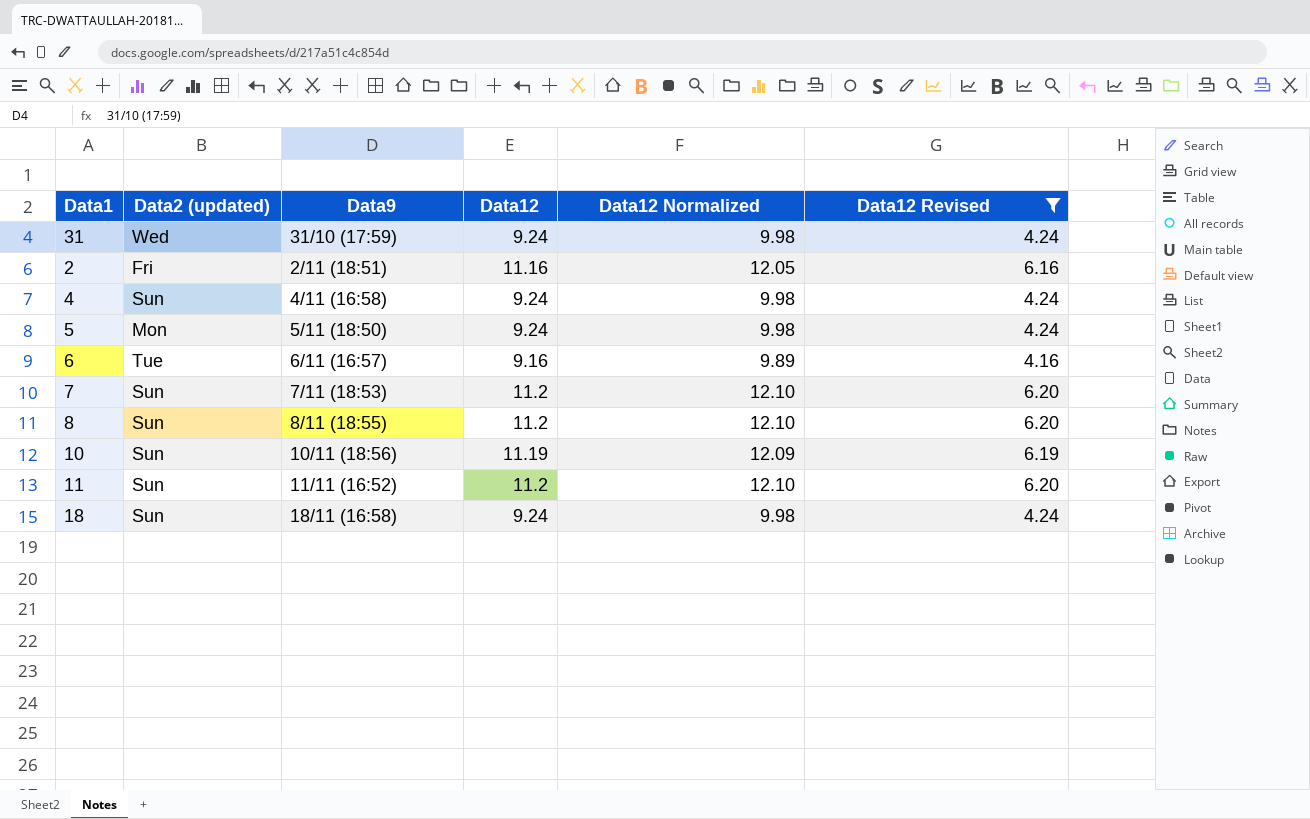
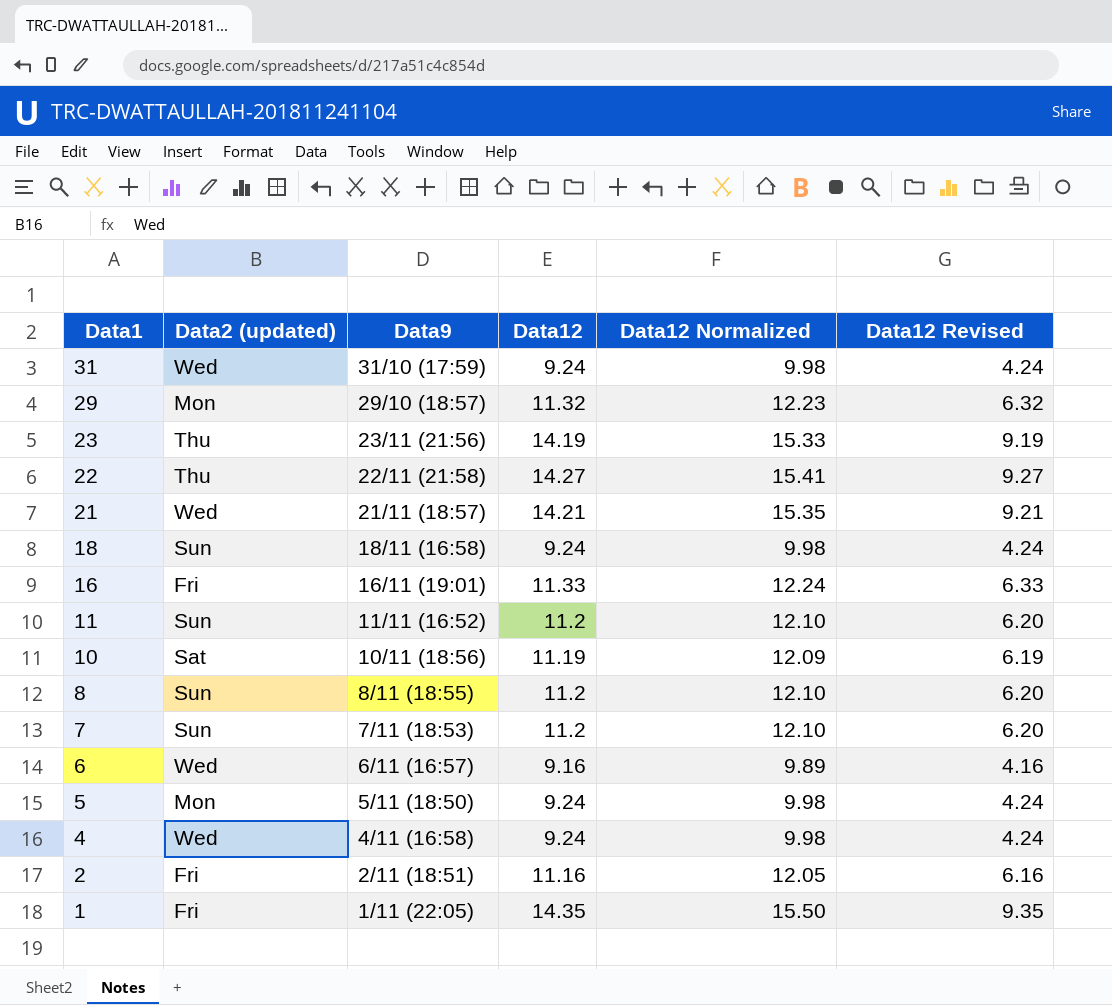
filter: Data12 Revised <= 6.20 -> none
row order: none -> Data1 descending
10 | Data2 (updated): Sun -> Sat
6 | Data2 (updated): Tue -> Wed
4 | Data2 (updated): Sun -> Wed

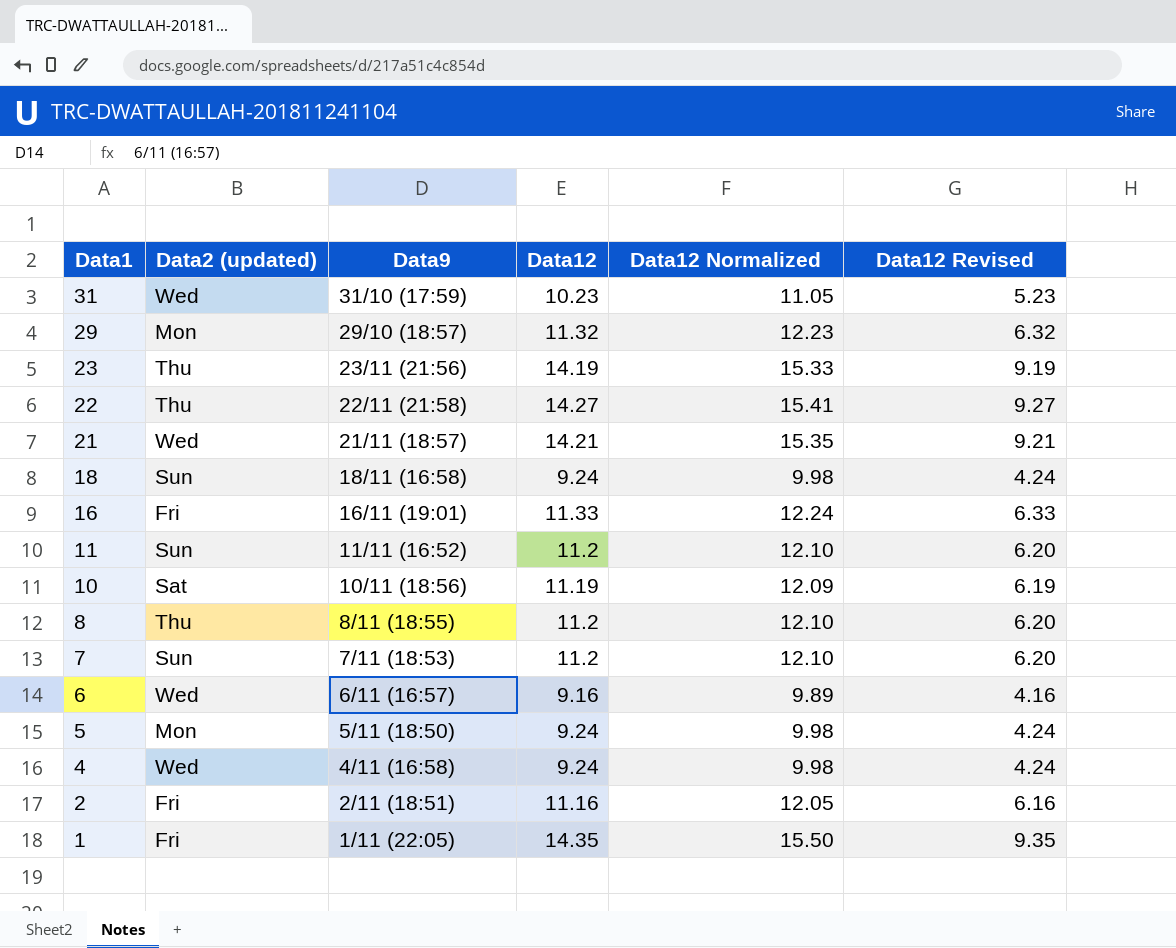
31 | Data12: 9.24 -> 10.23
31 | Data12 Normalized: 9.98 -> 11.05
31 | Data12 Revised: 4.24 -> 5.23
8 | Data2 (updated): Sun -> Thu

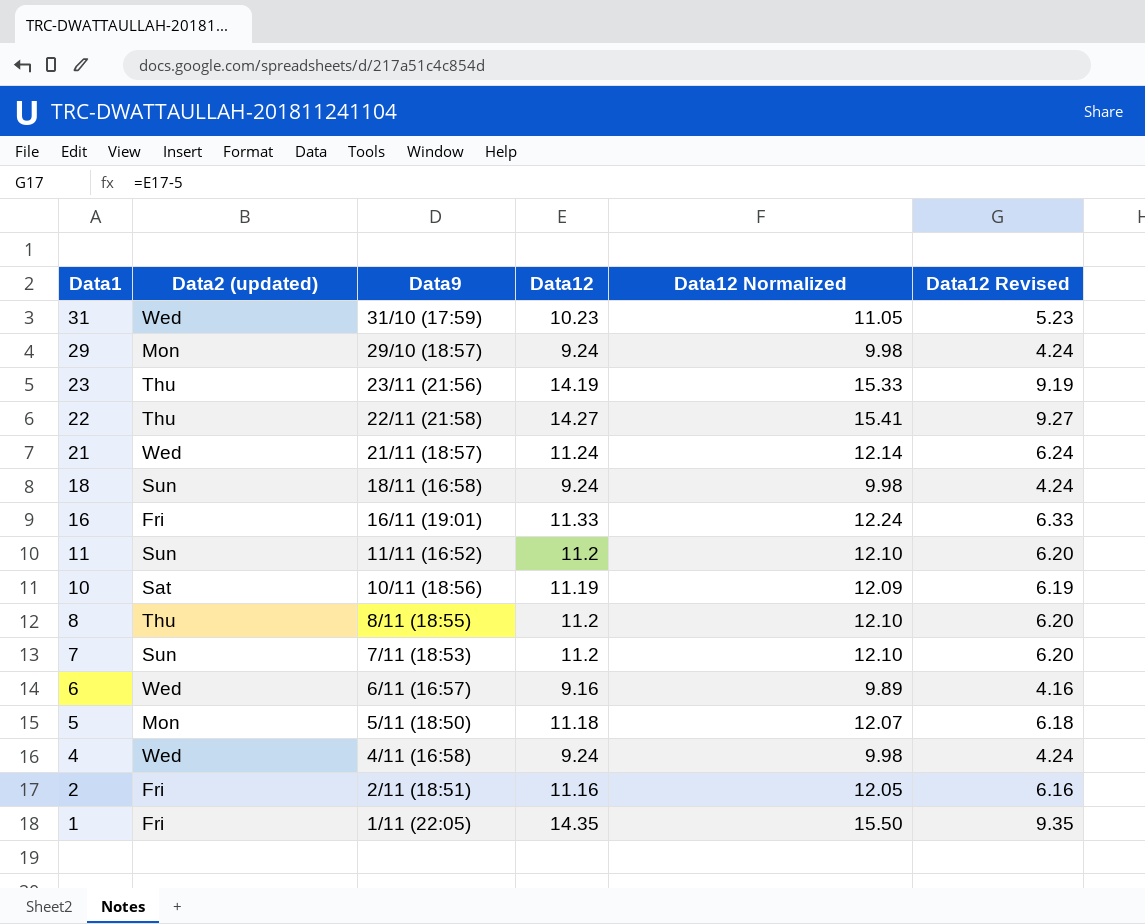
29 | Data12: 11.32 -> 9.24
29 | Data12 Normalized: 12.23 -> 9.98
29 | Data12 Revised: 6.32 -> 4.24
21 | Data12: 14.21 -> 11.24
21 | Data12 Normalized: 15.35 -> 12.14
21 | Data12 Revised: 9.21 -> 6.24
5 | Data12: 9.24 -> 11.18
5 | Data12 Normalized: 9.98 -> 12.07
5 | Data12 Revised: 4.24 -> 6.18

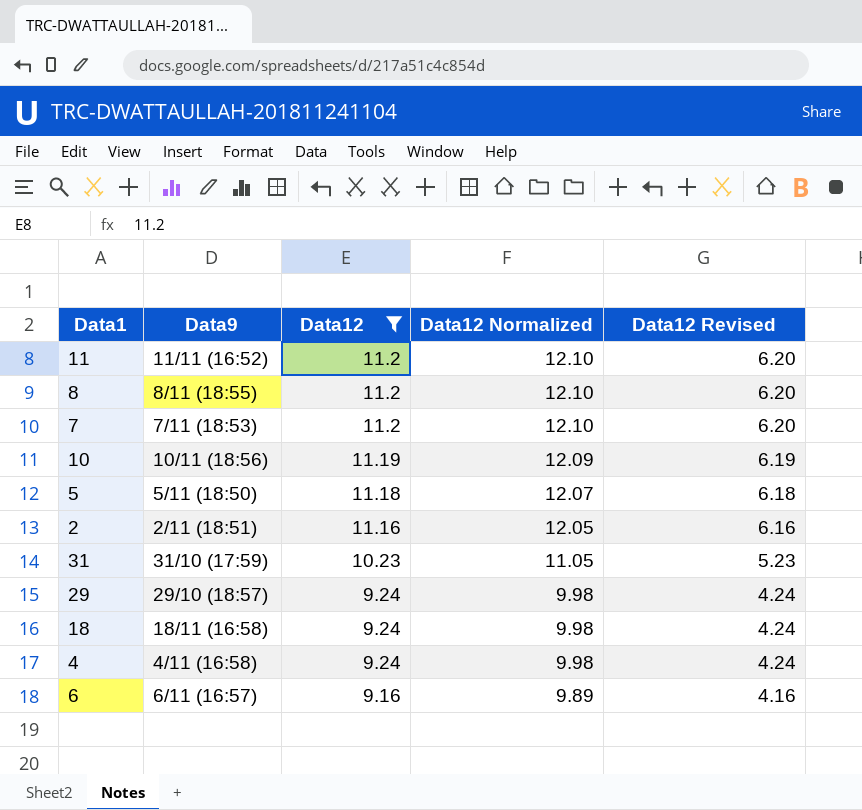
filter: none -> Data12 <= 11.2
row order: Data1 descending -> Data12 descending
column Data2 (updated) | position: 2 -> none

